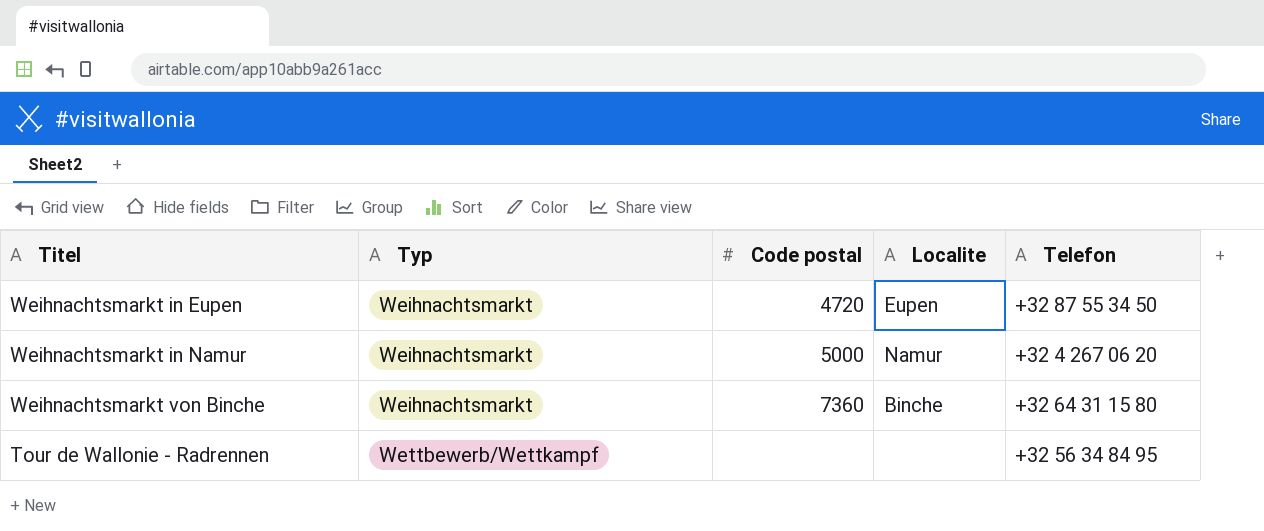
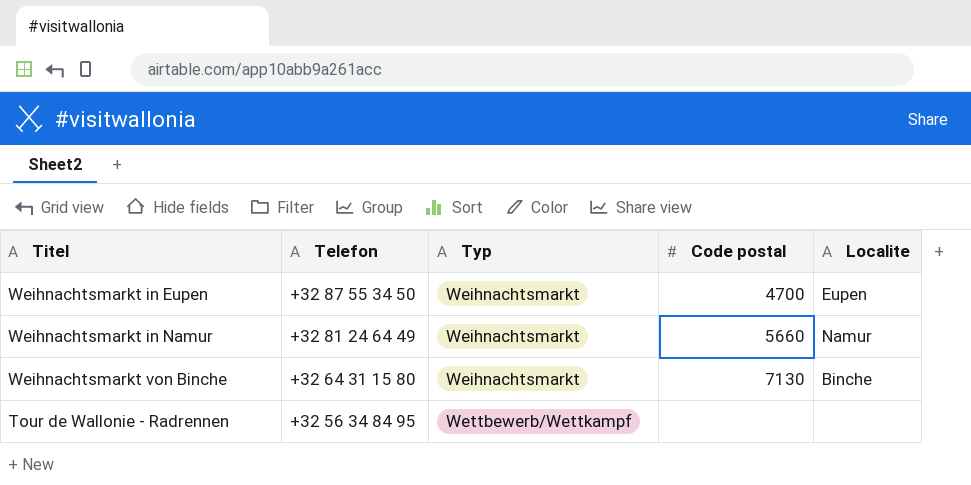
column Telefon | position: 5 -> 2
Weihnachtsmarkt in Eupen | Code postal: 4720 -> 4700
Weihnachtsmarkt in Namur | Telefon: +32 4 267 06 20 -> +32 81 24 64 49
Weihnachtsmarkt in Namur | Code postal: 5000 -> 5660
Weihnachtsmarkt von Binche | Code postal: 7360 -> 7130

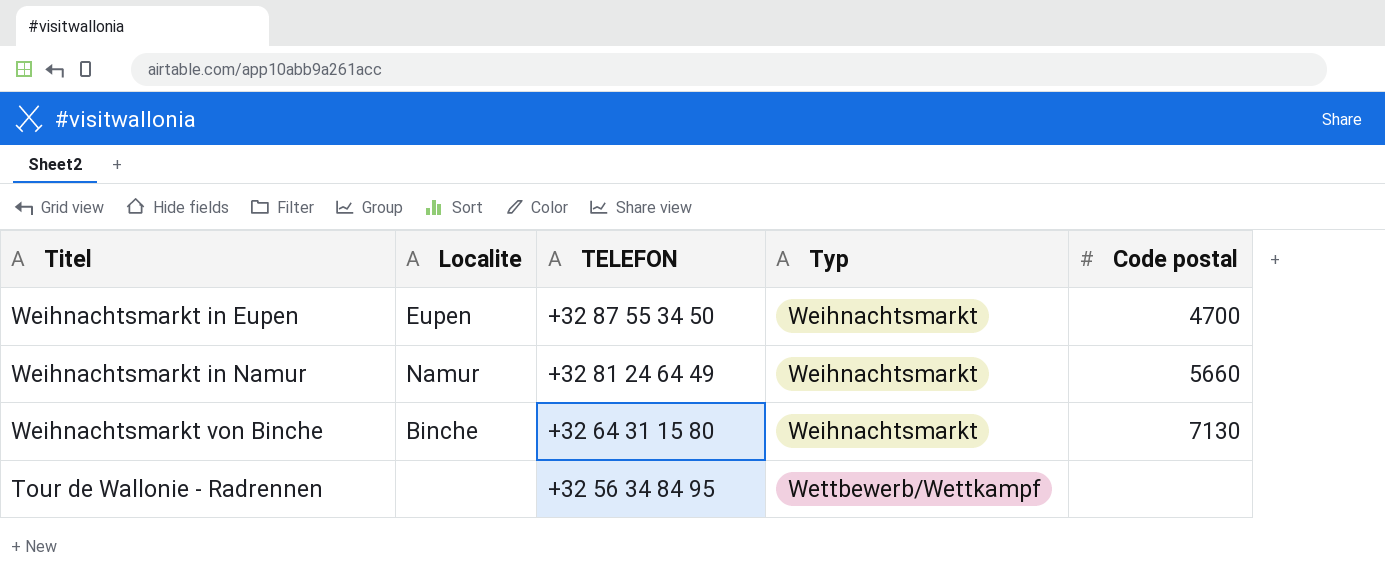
column Localite | position: 5 -> 2
column name: Telefon -> TELEFON

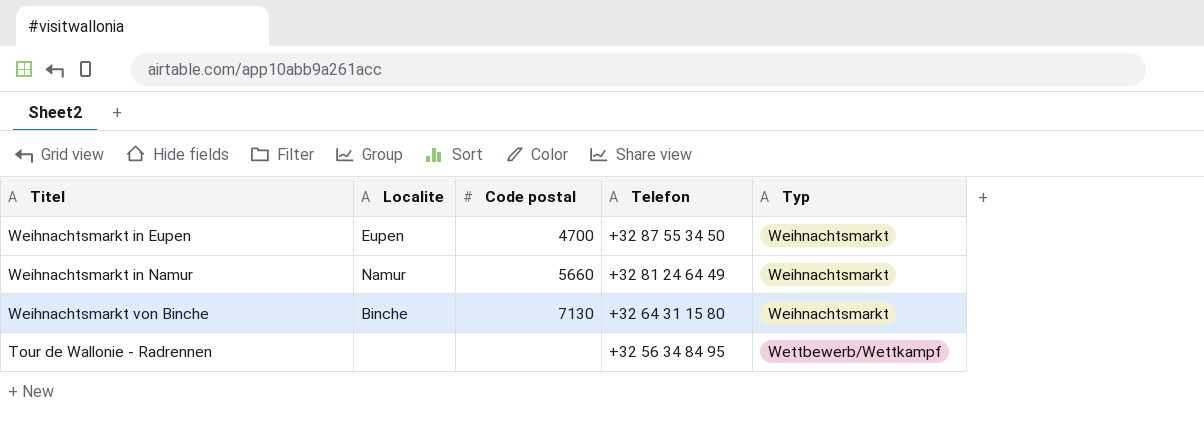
column Code postal | position: 5 -> 3
column name: TELEFON -> Telefon

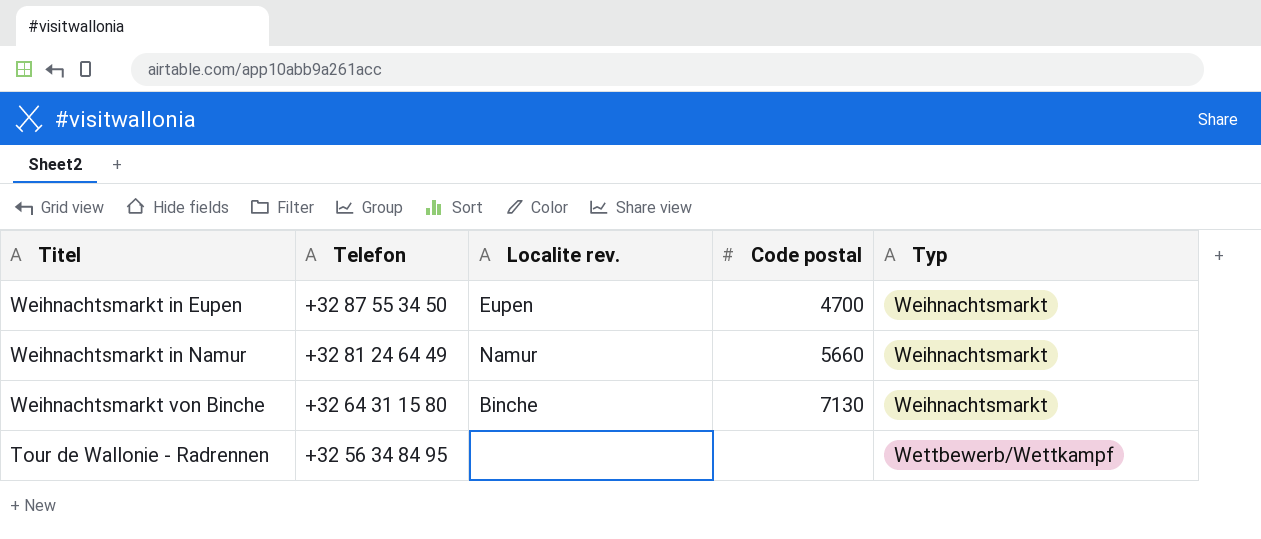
column Telefon | position: 4 -> 2
column name: Localite -> Localite rev.

